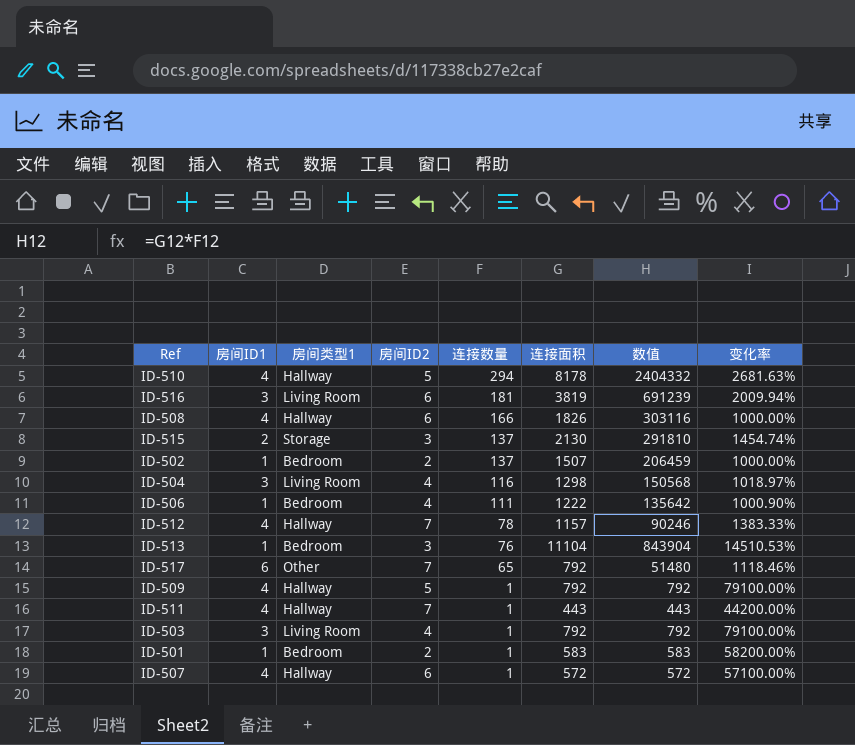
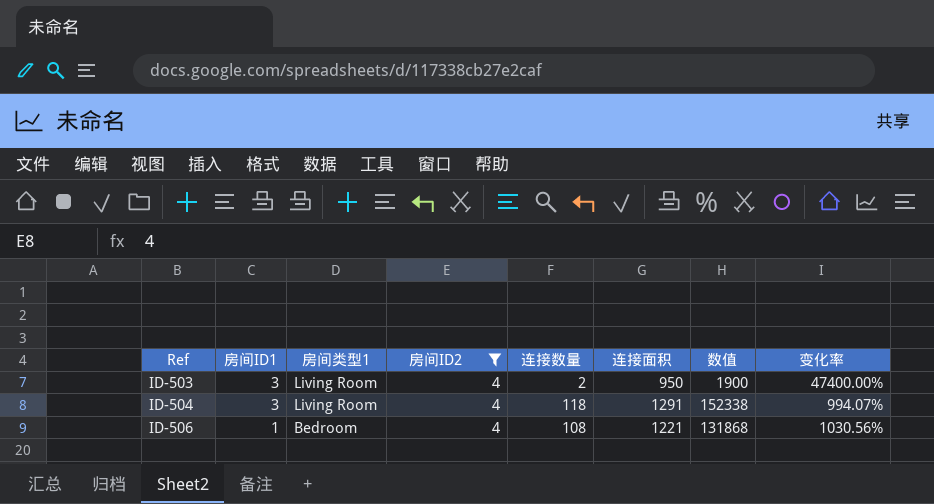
filter: none -> 房间ID2 = 4
row order: 连接数量 descending -> Ref ascending
ID-503 | 连接数量: 1 -> 2
ID-503 | 连接面积: 792 -> 950
ID-503 | 数值: 792 -> 1900
ID-503 | 变化率: 79100.00% -> 47400.00%
ID-504 | 连接数量: 116 -> 118
ID-504 | 连接面积: 1298 -> 1291
ID-504 | 数值: 150568 -> 152338
ID-504 | 变化率: 1018.97% -> 994.07%
ID-506 | 连接数量: 111 -> 108
ID-506 | 连接面积: 1222 -> 1221
ID-506 | 数值: 135642 -> 131868
ID-506 | 变化率: 1000.90% -> 1030.56%

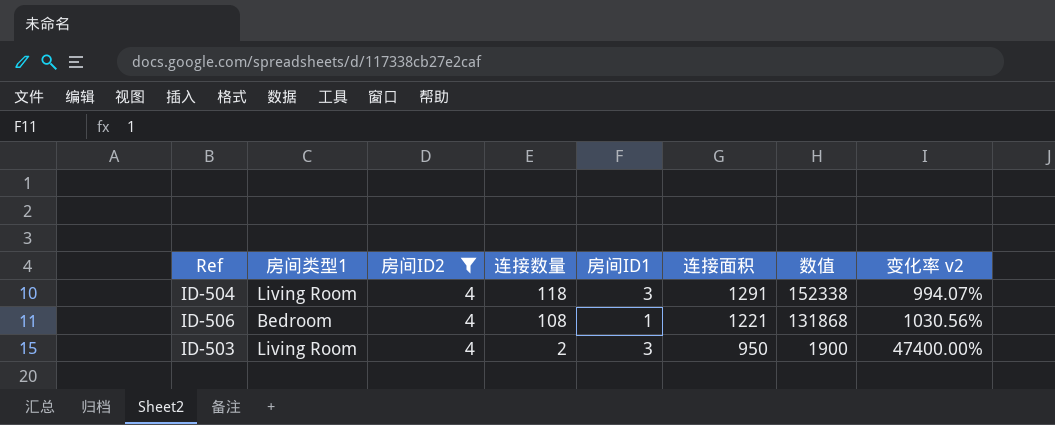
row order: Ref ascending -> 连接数量 descending
column 房间ID1 | position: 2 -> 5
column name: 变化率 -> 变化率 v2

